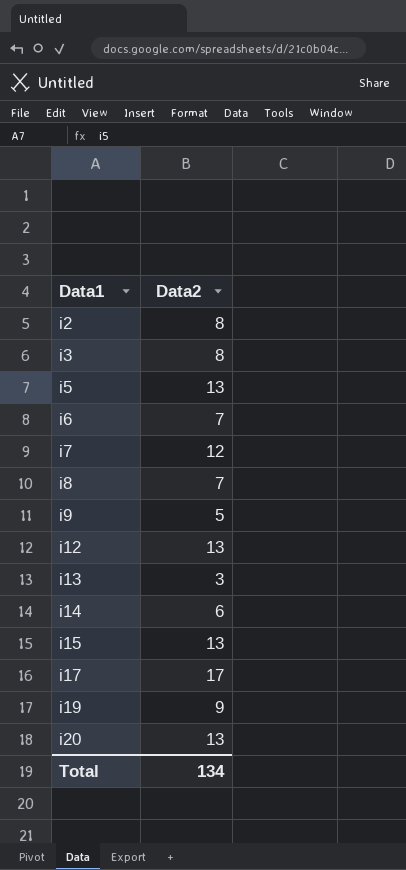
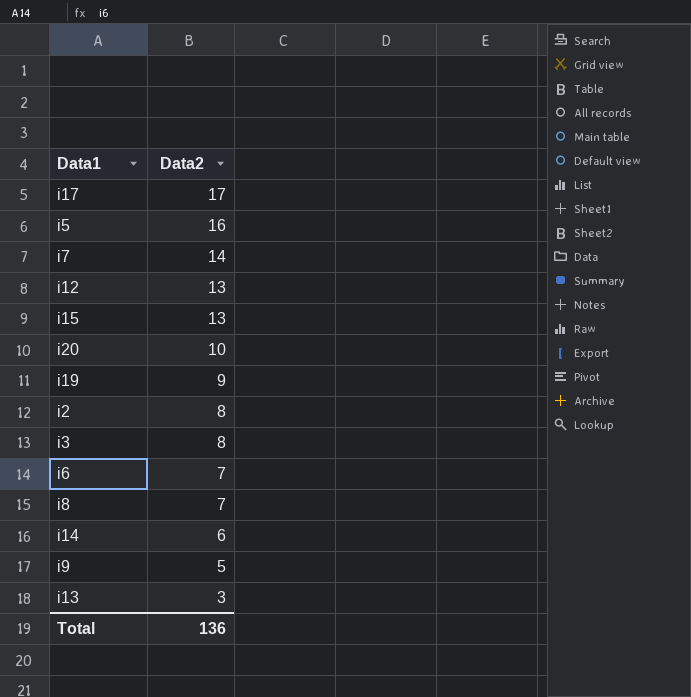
row order: Data1 ascending -> Data2 descending
i5 | Data2: 13 -> 16
i7 | Data2: 12 -> 14
i20 | Data2: 13 -> 10
Total | Data2: 134 -> 136

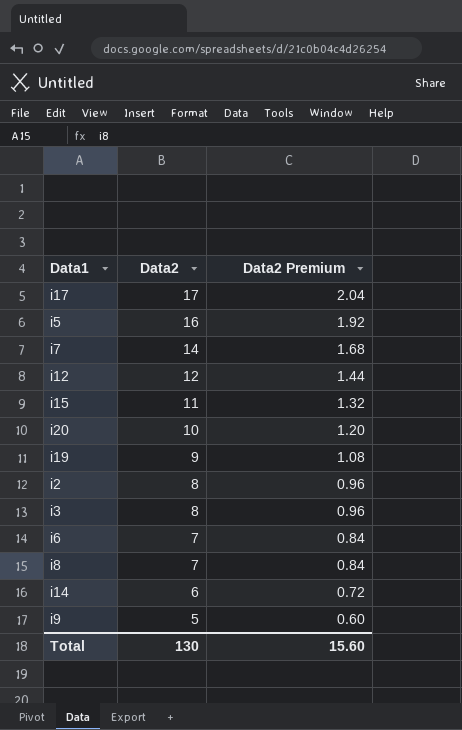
column Data2 Premium | formula: none -> [Data2] * 0.12
row i13: 3 -> none
i12 | Data2: 13 -> 12
i15 | Data2: 13 -> 11
Total | Data2: 136 -> 130

